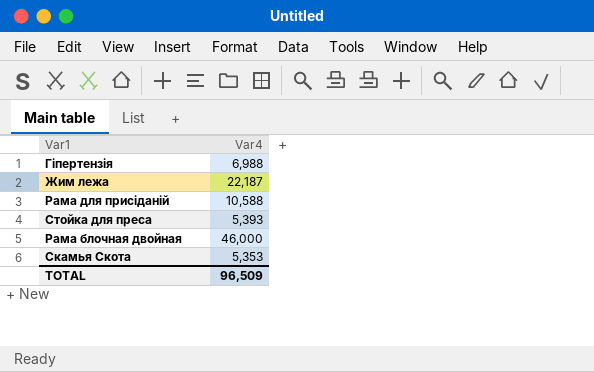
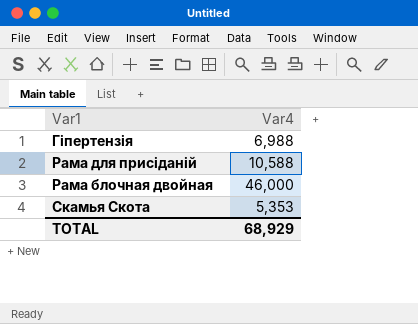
row Жим лежа: 22,187 -> none
row Стойка для преса: 5,393 -> none
TOTAL | Var4: 96,509 -> 68,929

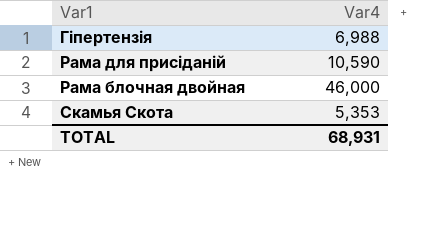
Рама для присіданій | Var4: 10,588 -> 10,590
TOTAL | Var4: 68,929 -> 68,931

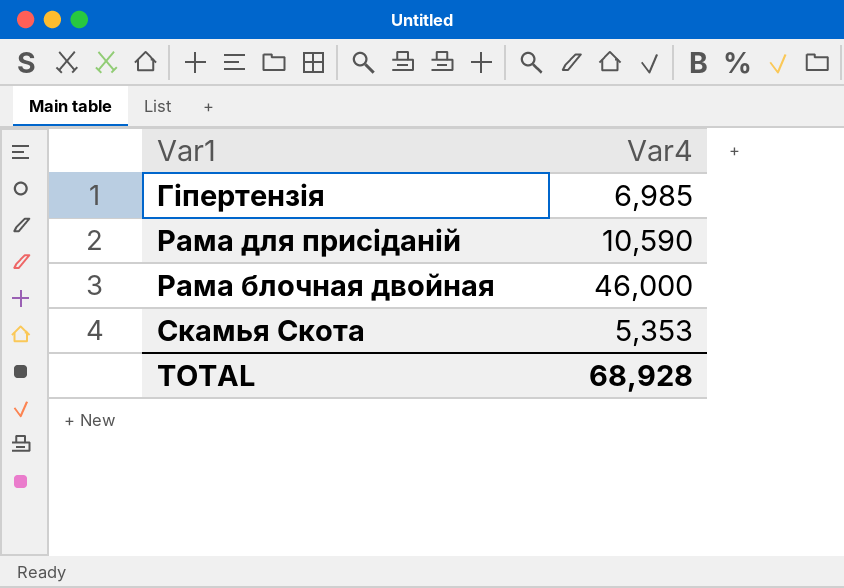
Гіпертензія | Var4: 6,988 -> 6,985
TOTAL | Var4: 68,931 -> 68,928

